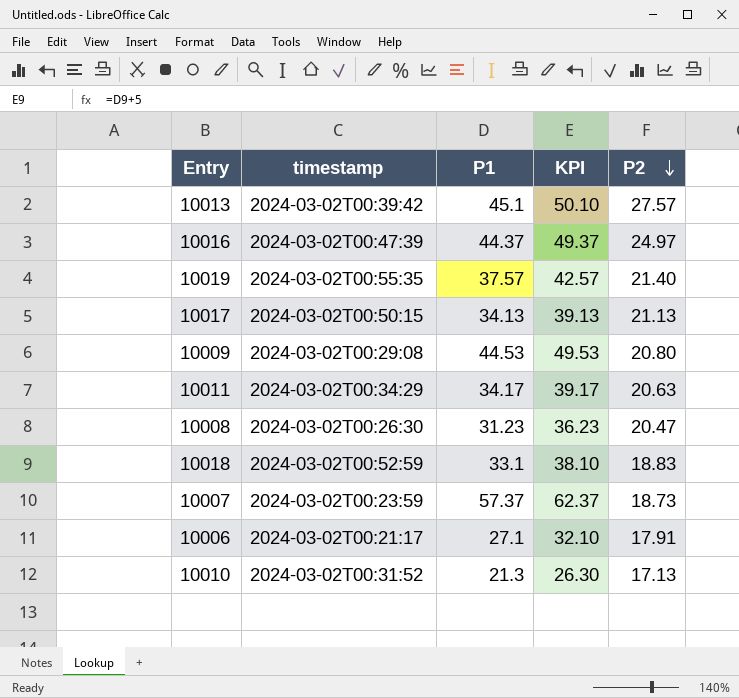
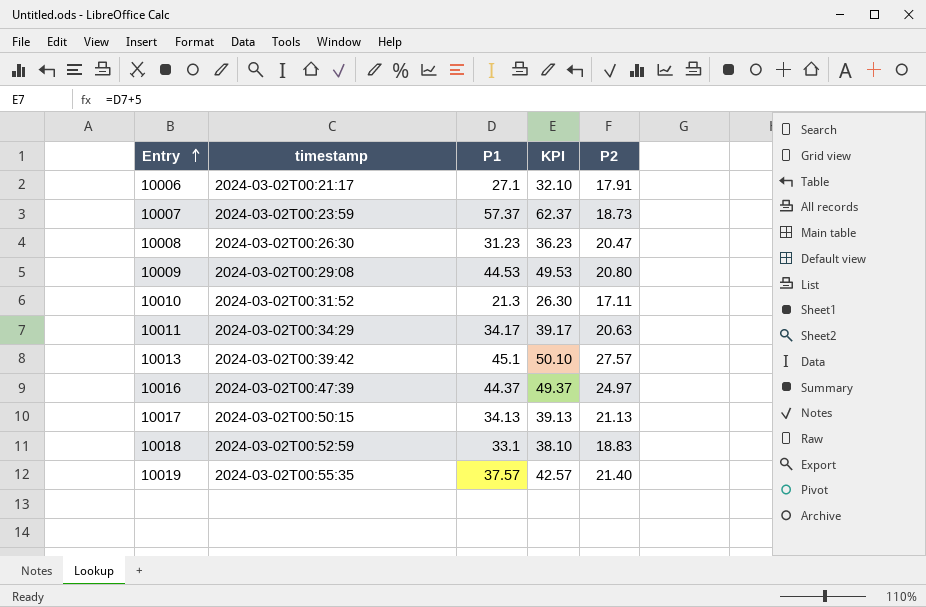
row order: P2 descending -> Entry ascending
10010 | P2: 17.13 -> 17.11

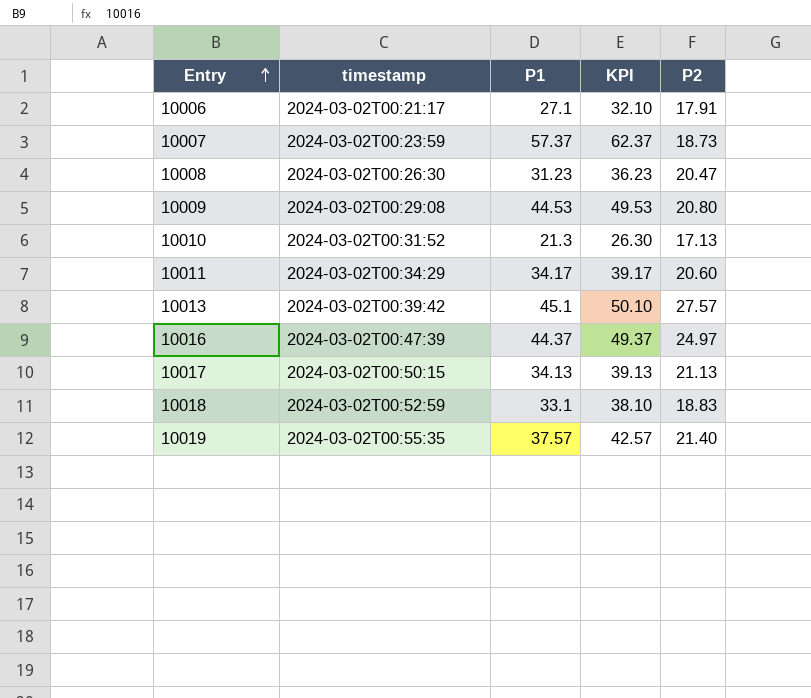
10010 | P2: 17.11 -> 17.13
10011 | P2: 20.63 -> 20.60

